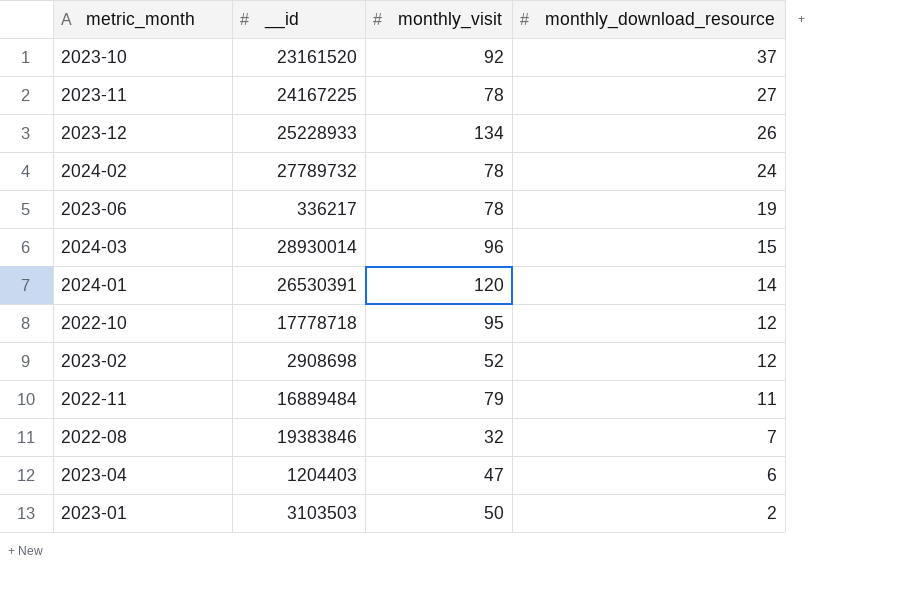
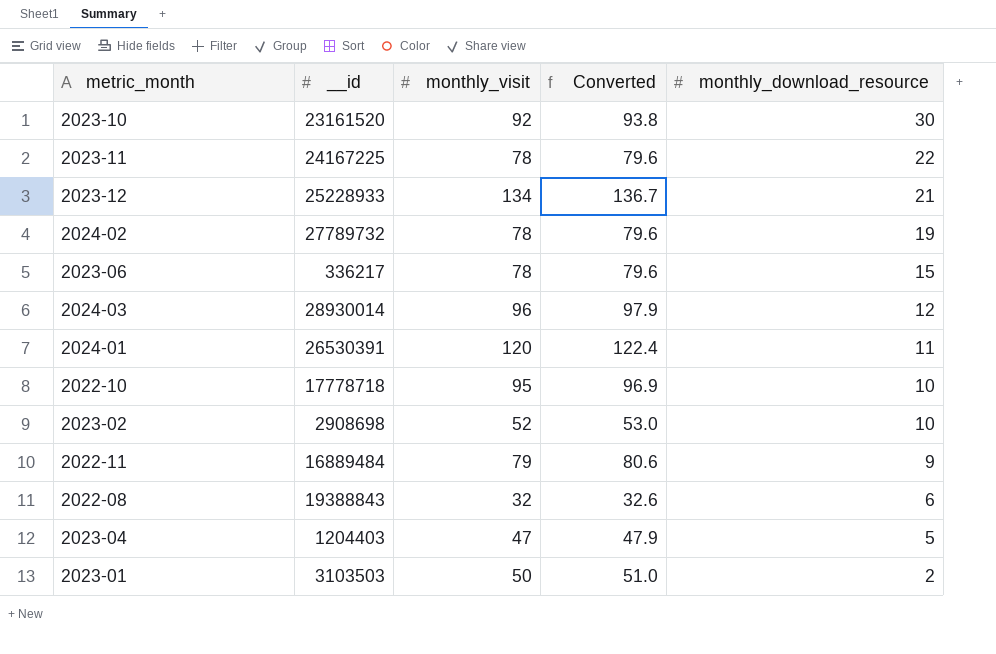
column Converted | formula: none -> [monthly_visit] * 1.02
2023-10 | monthly_download_resource: 37 -> 30
2023-11 | monthly_download_resource: 27 -> 22
2023-12 | monthly_download_resource: 26 -> 21
2024-02 | monthly_download_resource: 24 -> 19
2023-06 | monthly_download_resource: 19 -> 15
2024-03 | monthly_download_resource: 15 -> 12
2024-01 | monthly_download_resource: 14 -> 11
2022-10 | monthly_download_resource: 12 -> 10
2023-02 | monthly_download_resource: 12 -> 10
2022-11 | monthly_download_resource: 11 -> 9
2022-08 | __id: 19383846 -> 19388843
2022-08 | monthly_download_resource: 7 -> 6
2023-04 | monthly_download_resource: 6 -> 5

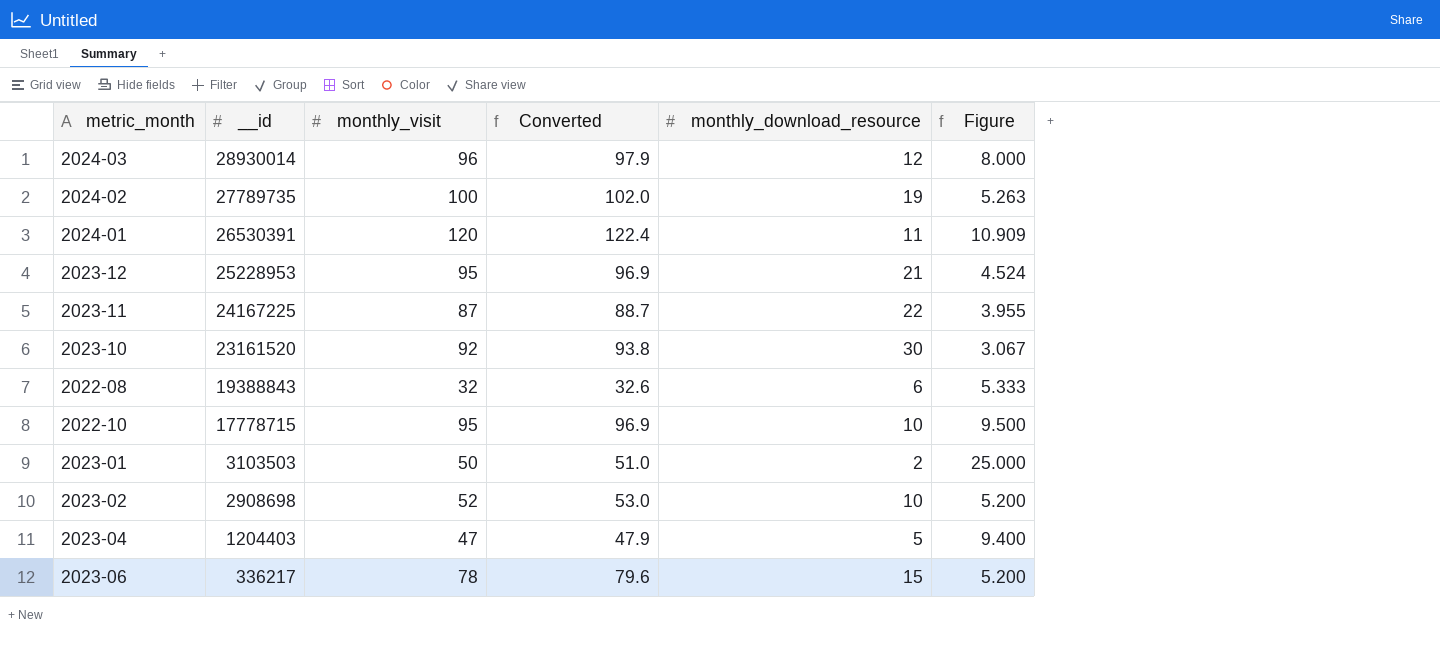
row order: monthly_download_resource descending -> __id descending
column Figure | formula: none -> [monthly_visit] / [monthly_download_resource]
row 2022-11: 16889484 | 79 | 80.6 | 9 -> none
2024-02 | __id: 27789732 -> 27789735
2024-02 | monthly_visit: 78 -> 100
2024-02 | Converted: 79.6 -> 102.0
2023-12 | __id: 25228933 -> 25228953
2023-12 | monthly_visit: 134 -> 95
2023-12 | Converted: 136.7 -> 96.9
2023-11 | monthly_visit: 78 -> 87
2023-11 | Converted: 79.6 -> 88.7
2022-10 | __id: 17778718 -> 17778715

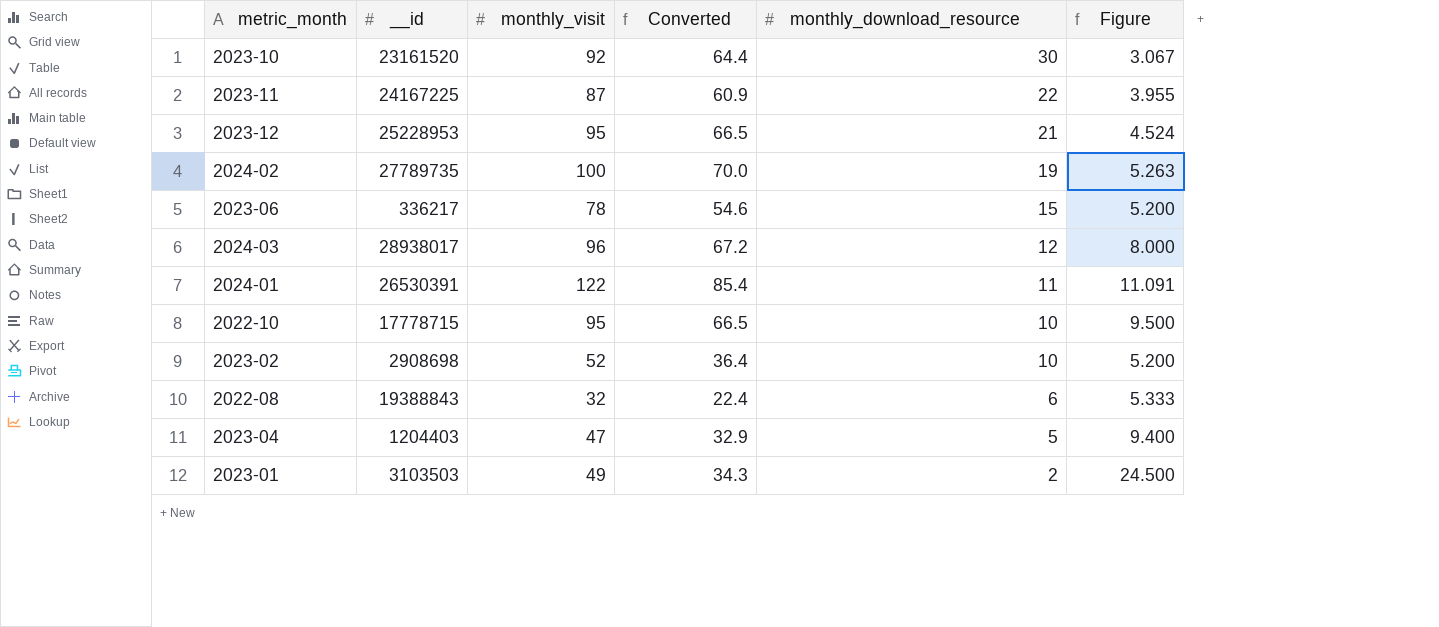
row order: __id descending -> monthly_download_resource descending
column Converted | formula: [monthly_visit] * 1.02 -> [monthly_visit] * 0.7
2024-03 | __id: 28930014 -> 28938017
2024-01 | monthly_visit: 120 -> 122
2024-01 | Figure: 10.909 -> 11.091
2023-01 | monthly_visit: 50 -> 49
2023-01 | Figure: 25.000 -> 24.500

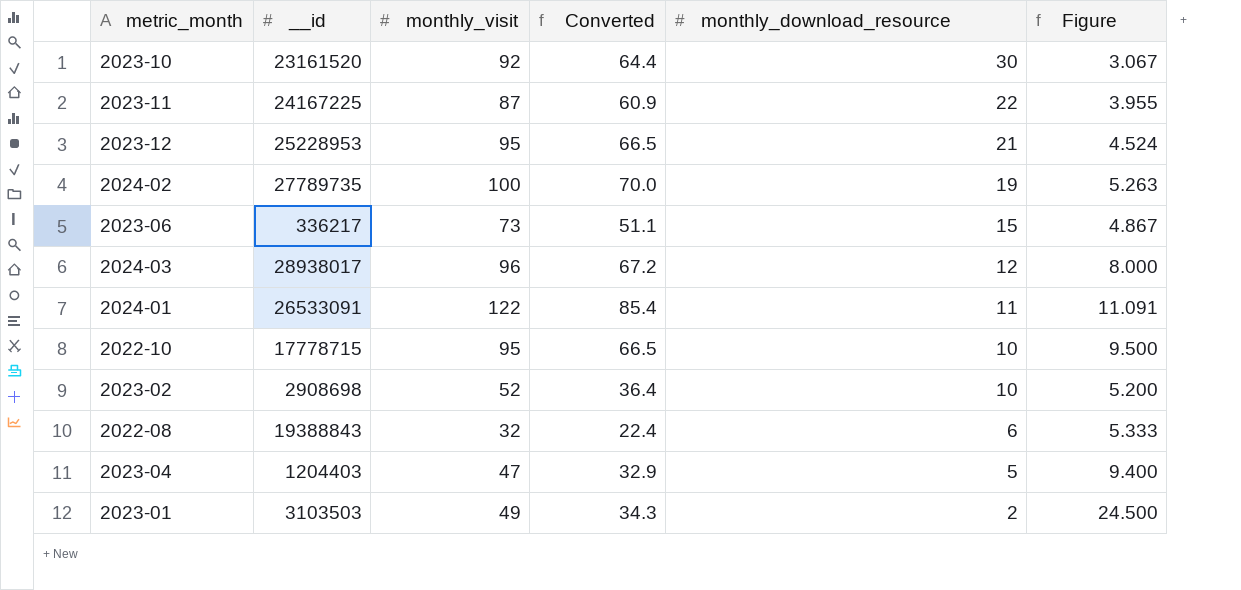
2023-06 | monthly_visit: 78 -> 73
2023-06 | Converted: 54.6 -> 51.1
2023-06 | Figure: 5.200 -> 4.867
2024-01 | __id: 26530391 -> 26533091

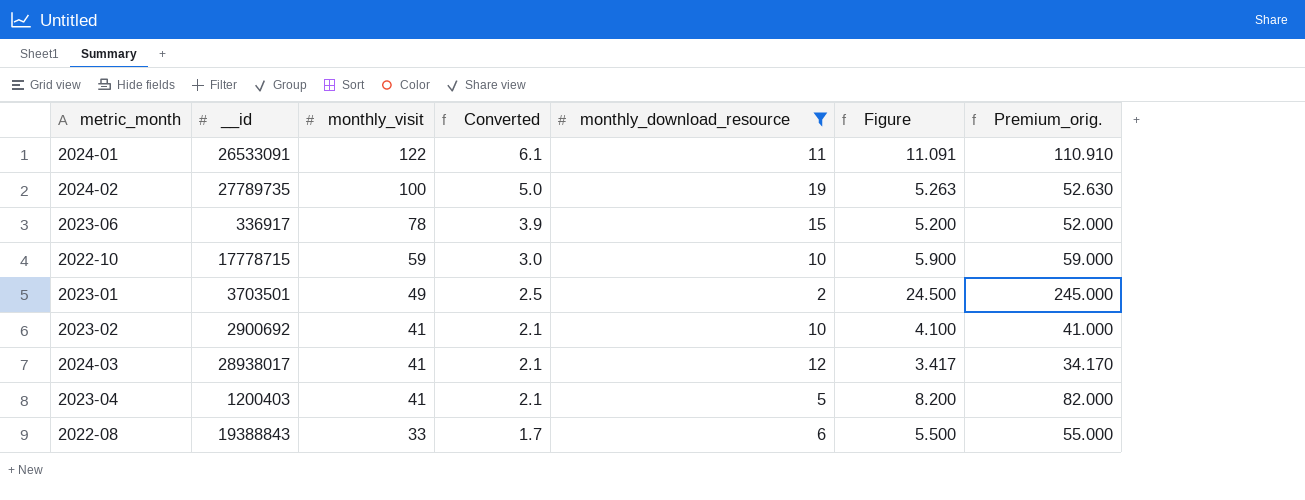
filter: none -> monthly_download_resource <= 19
row order: monthly_download_resource descending -> monthly_visit descending
column Converted | formula: [monthly_visit] * 0.7 -> [monthly_visit] * 0.05
column Premium_orig. | formula: none -> [Figure] * 10
2023-06 | __id: 336217 -> 336917
2023-06 | monthly_visit: 73 -> 78
2023-06 | Figure: 4.867 -> 5.200
2022-10 | monthly_visit: 95 -> 59
2022-10 | Figure: 9.500 -> 5.900
2023-01 | __id: 3103503 -> 3703501
2023-02 | __id: 2908698 -> 2900692
2023-02 | monthly_visit: 52 -> 41
2023-02 | Figure: 5.200 -> 4.100
2024-03 | monthly_visit: 96 -> 41
2024-03 | Figure: 8.000 -> 3.417
2023-04 | __id: 1204403 -> 1200403
2023-04 | monthly_visit: 47 -> 41
2023-04 | Figure: 9.400 -> 8.200
2022-08 | monthly_visit: 32 -> 33
2022-08 | Figure: 5.333 -> 5.500

